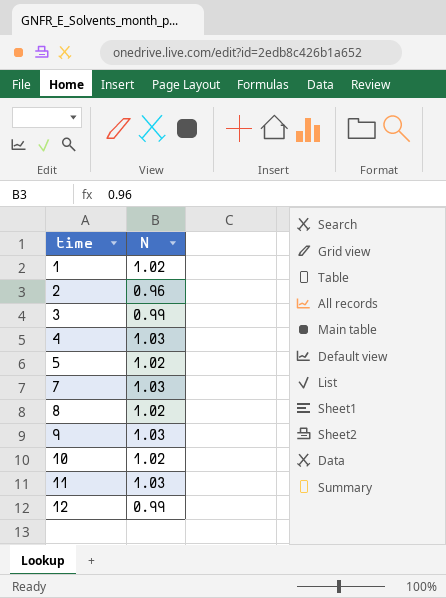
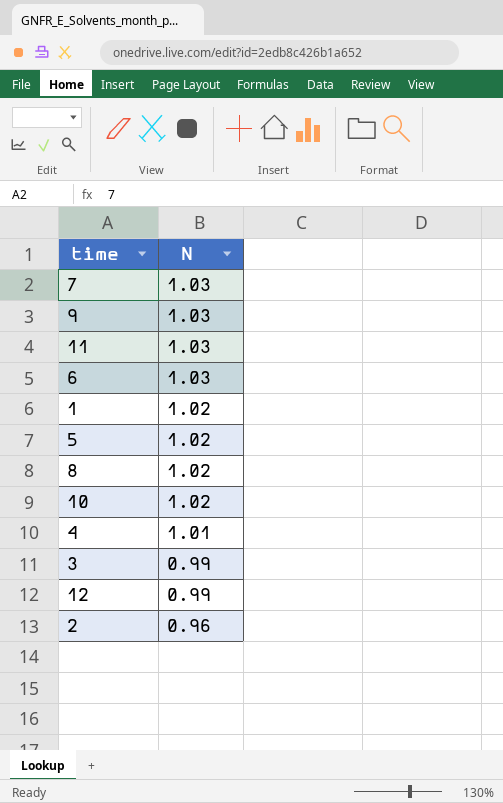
row order: time ascending -> N descending
row 6: none -> 1.03
4 | N: 1.03 -> 1.01

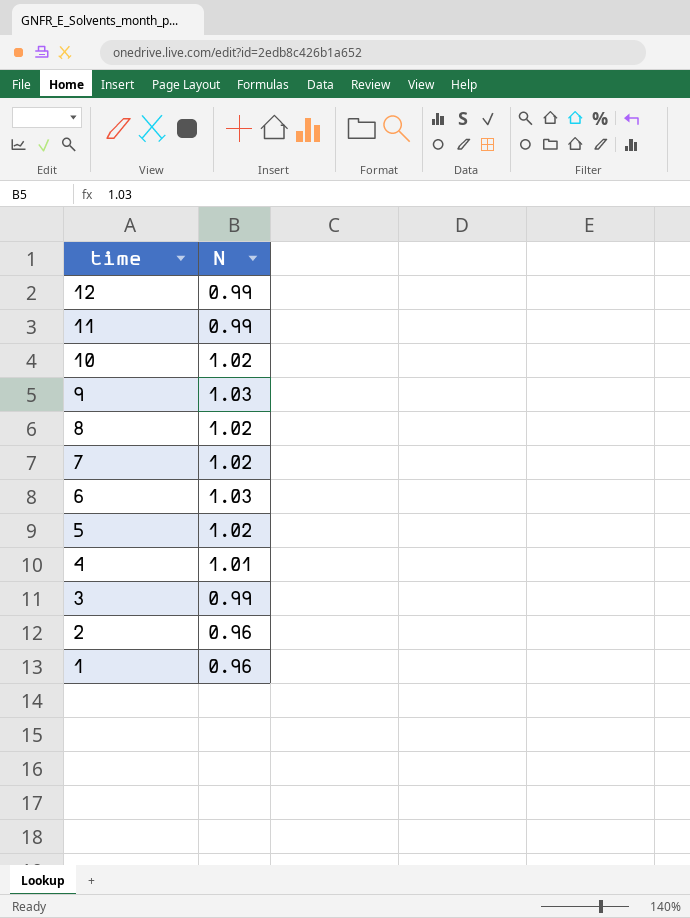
row order: N descending -> time descending
11 | N: 1.03 -> 0.99
7 | N: 1.03 -> 1.02
1 | N: 1.02 -> 0.96

